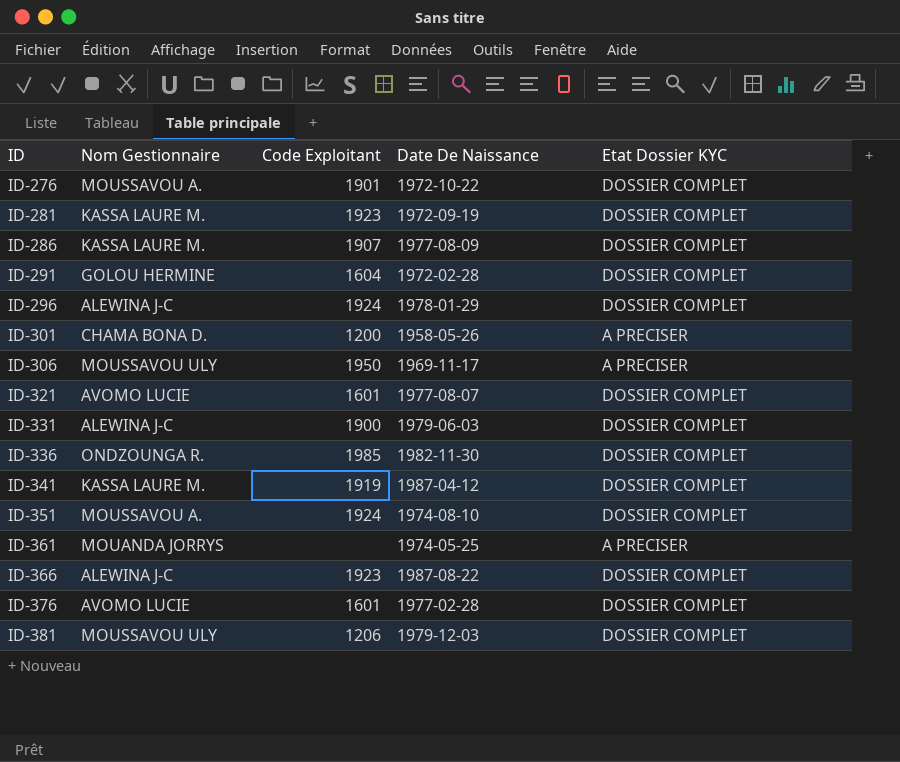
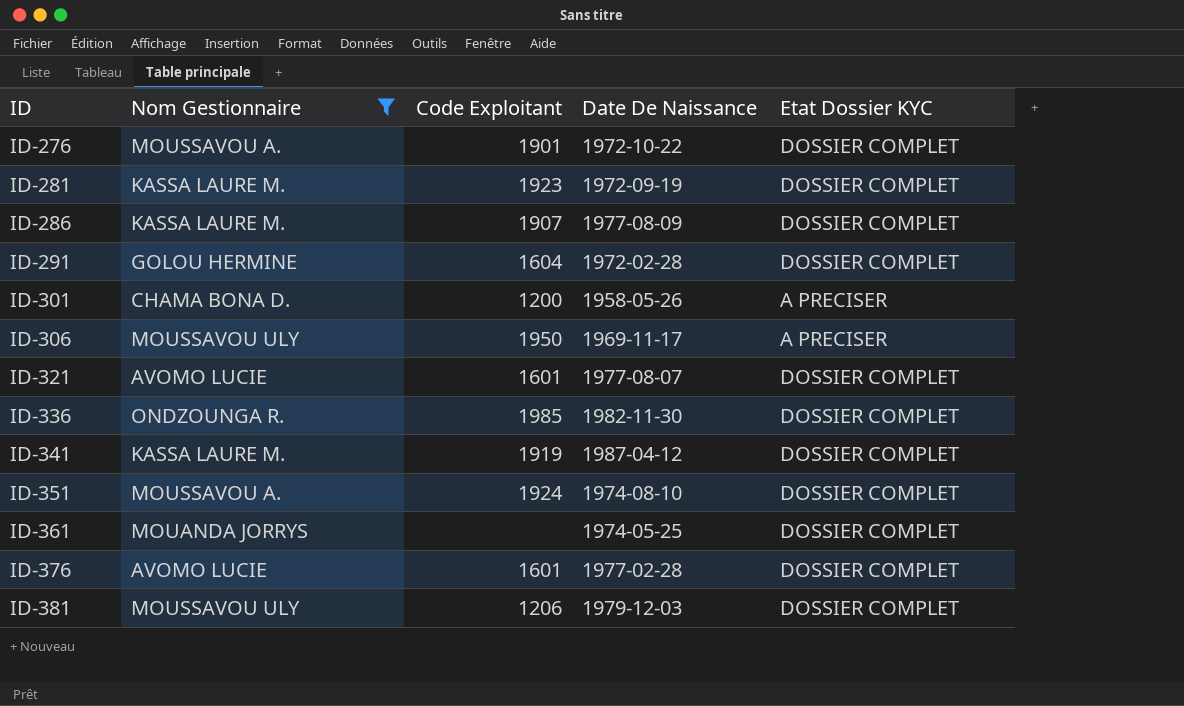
filter: none -> Nom Gestionnaire != ALEWINA J-C
ID-361 | Etat Dossier KYC: A PRECISER -> DOSSIER COMPLET

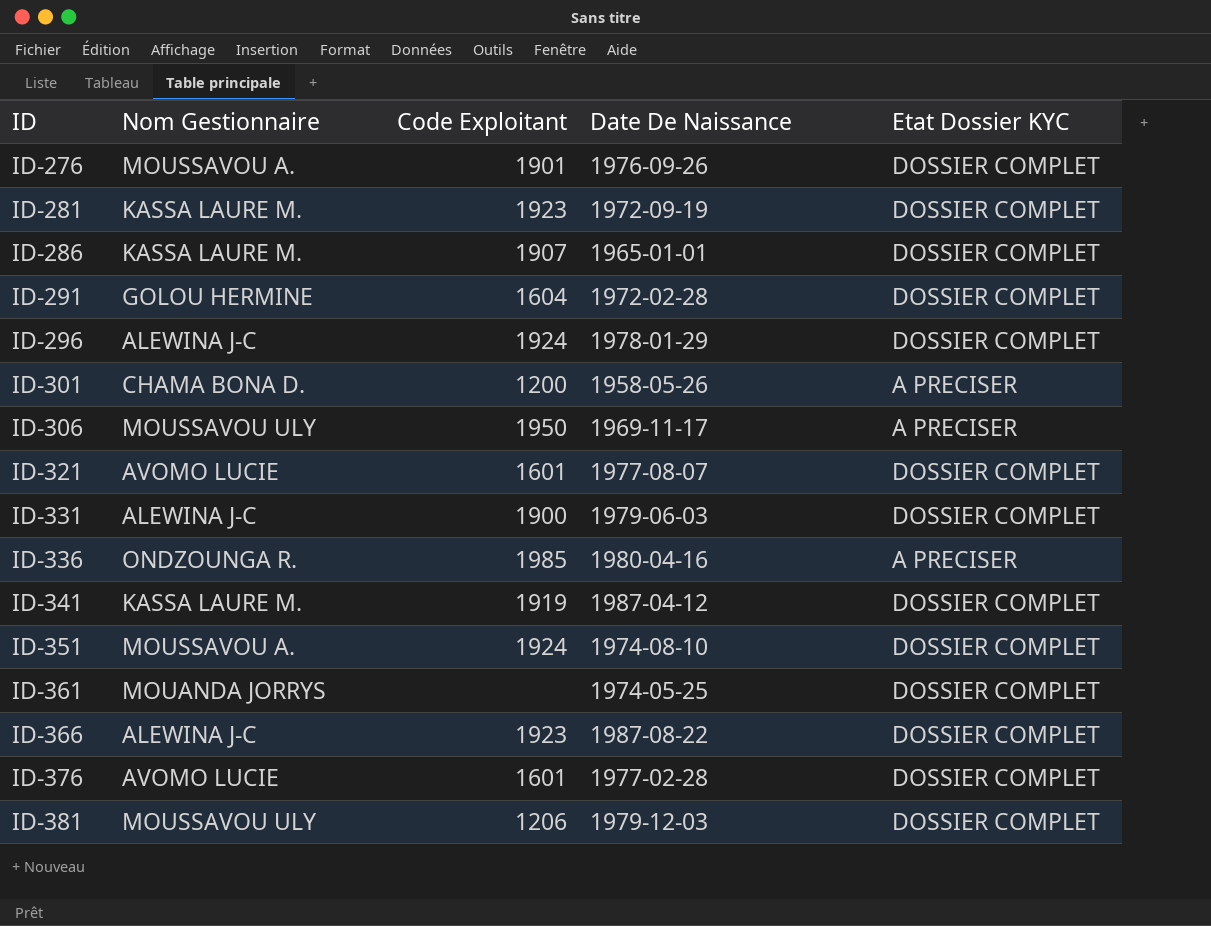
filter: Nom Gestionnaire != ALEWINA J-C -> none
ID-276 | Date De Naissance: 1972-10-22 -> 1976-09-26
ID-286 | Date De Naissance: 1977-08-09 -> 1965-01-01
ID-336 | Date De Naissance: 1982-11-30 -> 1980-04-16
ID-336 | Etat Dossier KYC: DOSSIER COMPLET -> A PRECISER

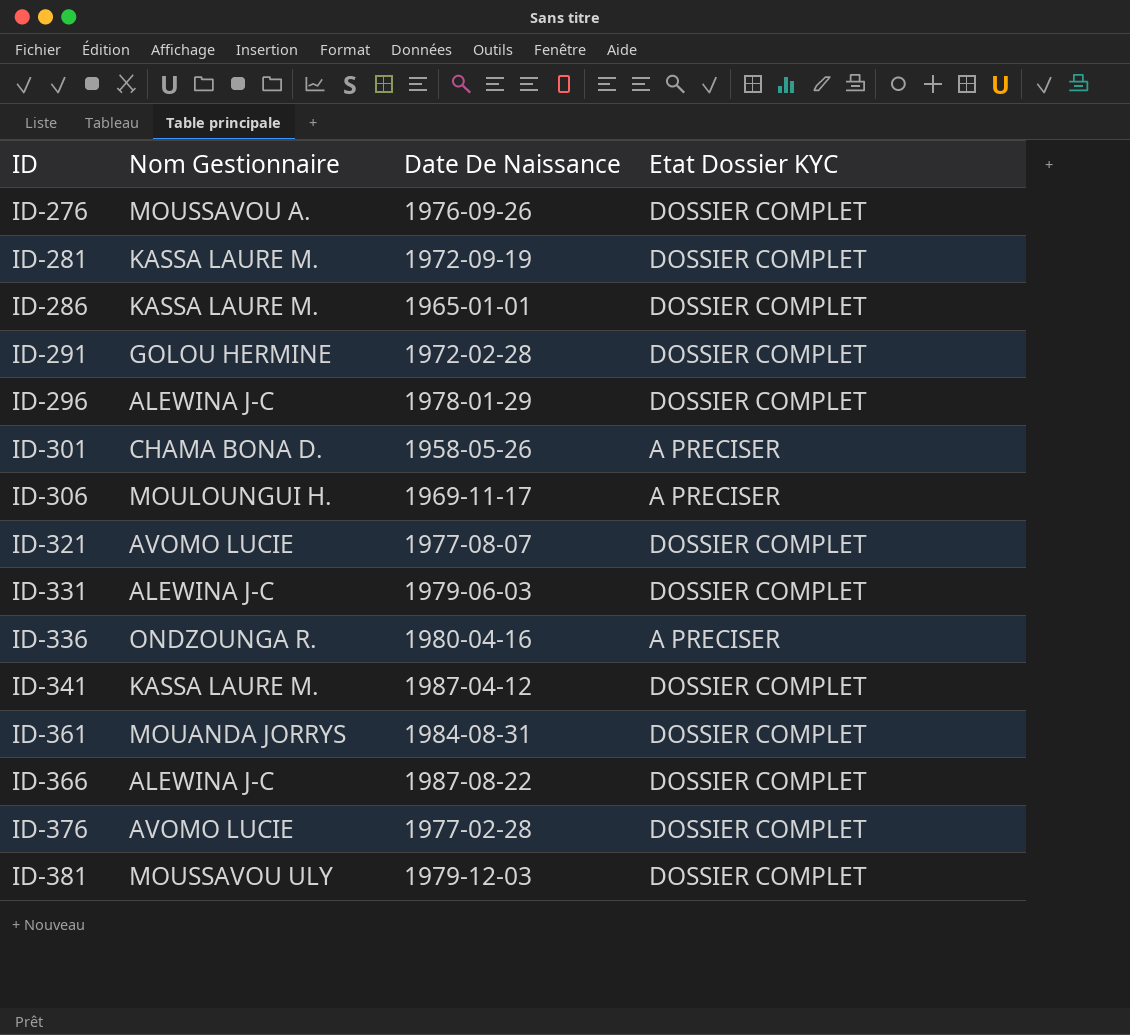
column Code Exploitant | position: 3 -> none
row ID-351: MOUSSAVOU A. | 1924 | 1974-08-10 | DOSSIER COMPLET -> none
ID-306 | Nom Gestionnaire: MOUSSAVOU ULY -> MOULOUNGUI H.
ID-361 | Date De Naissance: 1974-05-25 -> 1984-08-31

